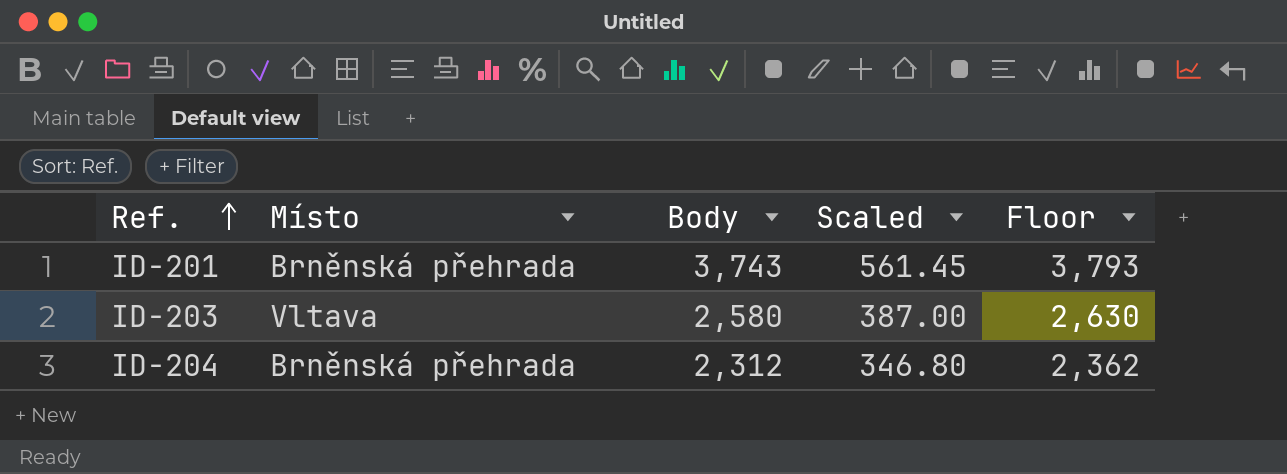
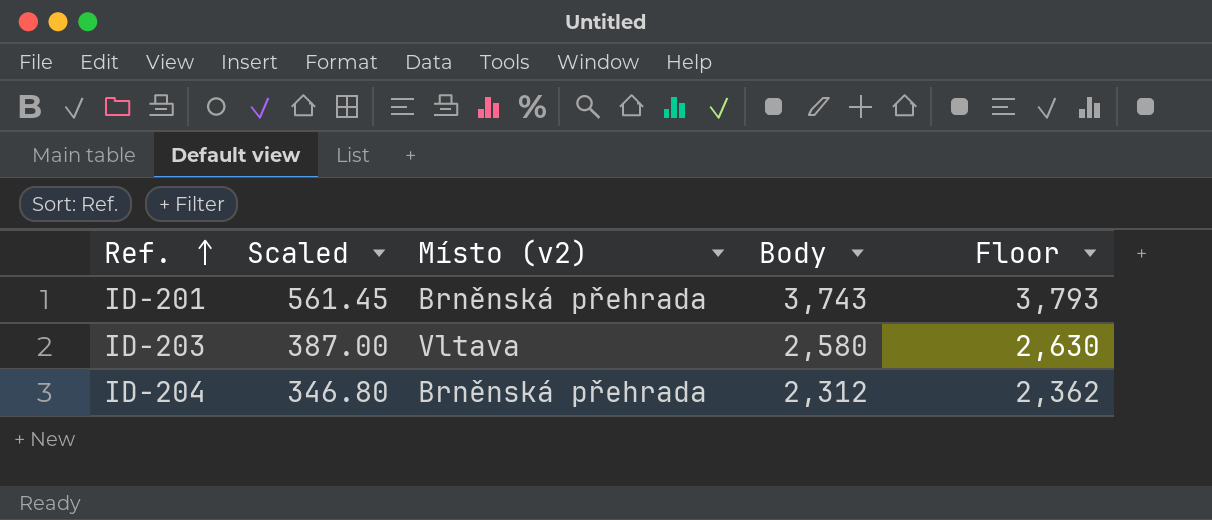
column Scaled | position: 4 -> 2
column name: Místo -> Místo (v2)

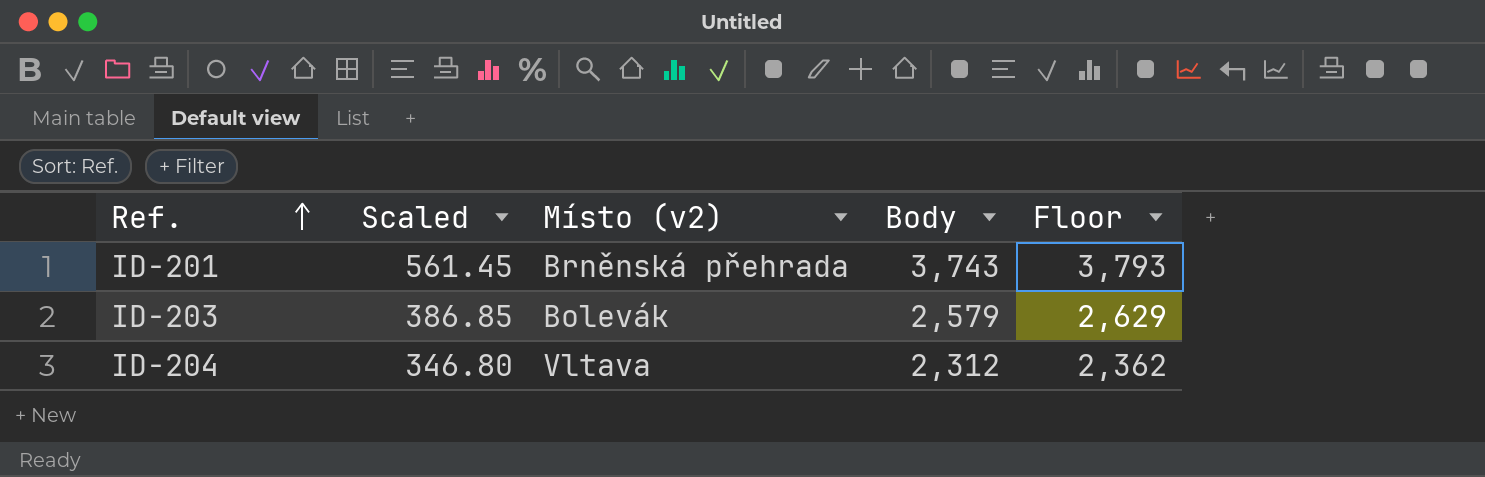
ID-203 | Scaled: 387.00 -> 386.85
ID-203 | Místo (v2): Vltava -> Bolevák
ID-203 | Body: 2,580 -> 2,579
ID-203 | Floor: 2,630 -> 2,629
ID-204 | Místo (v2): Brněnská přehrada -> Vltava

